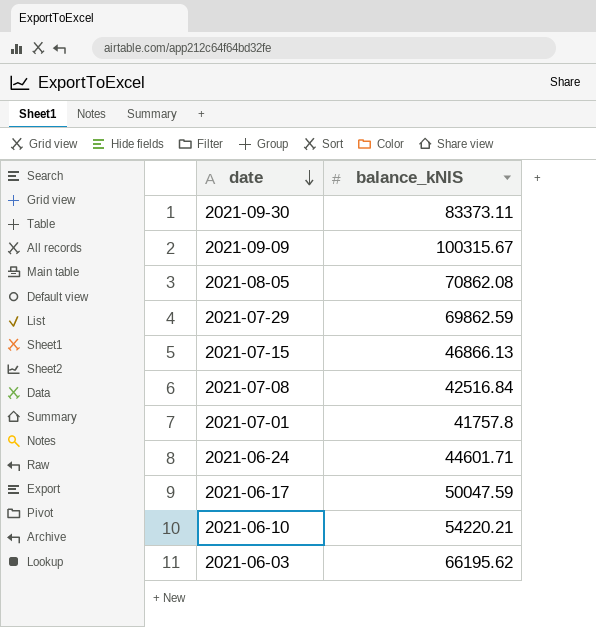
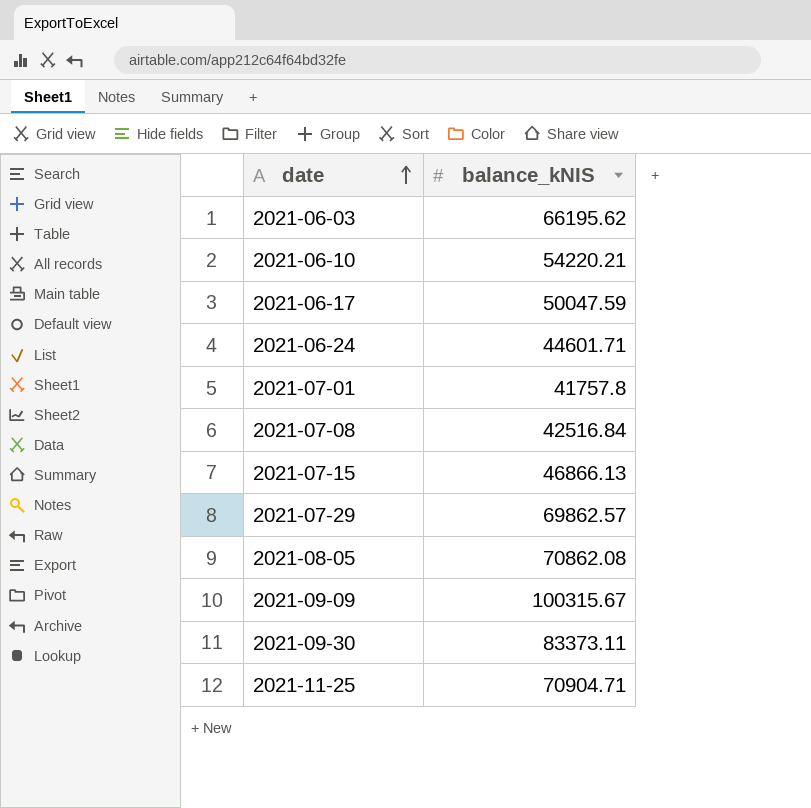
row order: date descending -> date ascending
2021-07-29 | balance_kNIS: 69862.59 -> 69862.57
row 2021-11-25: none -> 70904.71

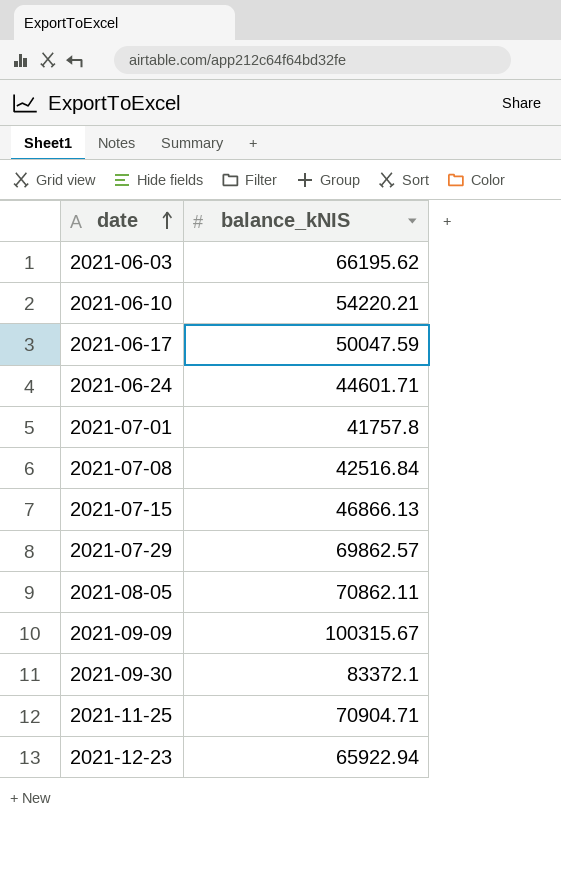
2021-08-05 | balance_kNIS: 70862.08 -> 70862.11
2021-09-30 | balance_kNIS: 83373.11 -> 83372.1
row 2021-12-23: none -> 65922.94

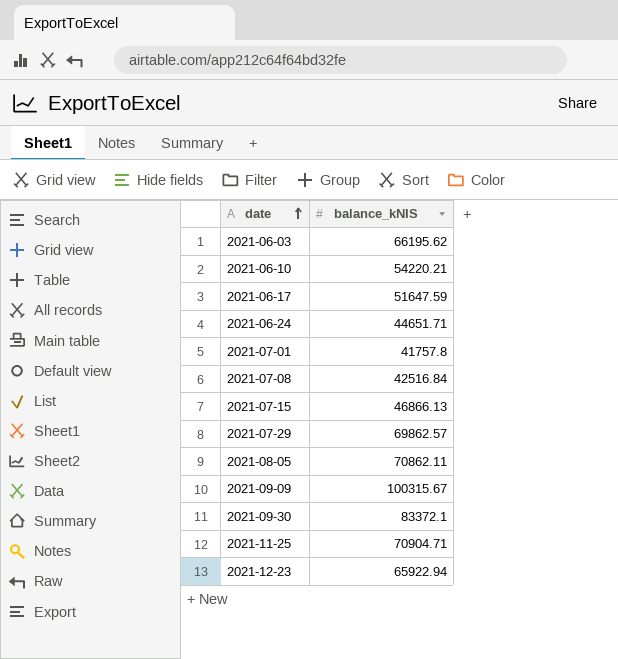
2021-06-17 | balance_kNIS: 50047.59 -> 51647.59
2021-06-24 | balance_kNIS: 44601.71 -> 44651.71

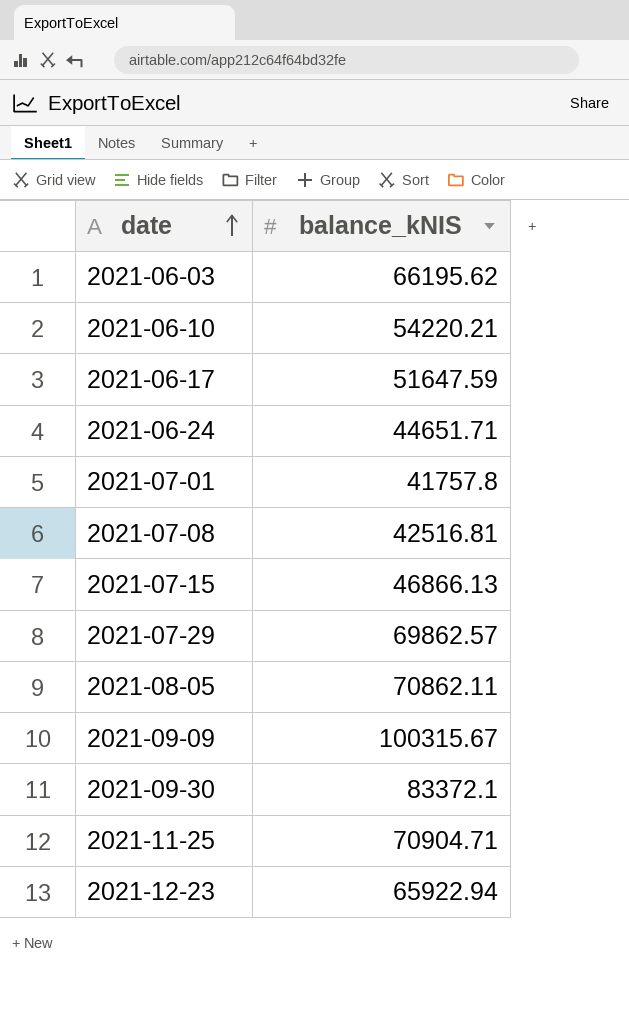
2021-07-08 | balance_kNIS: 42516.84 -> 42516.81

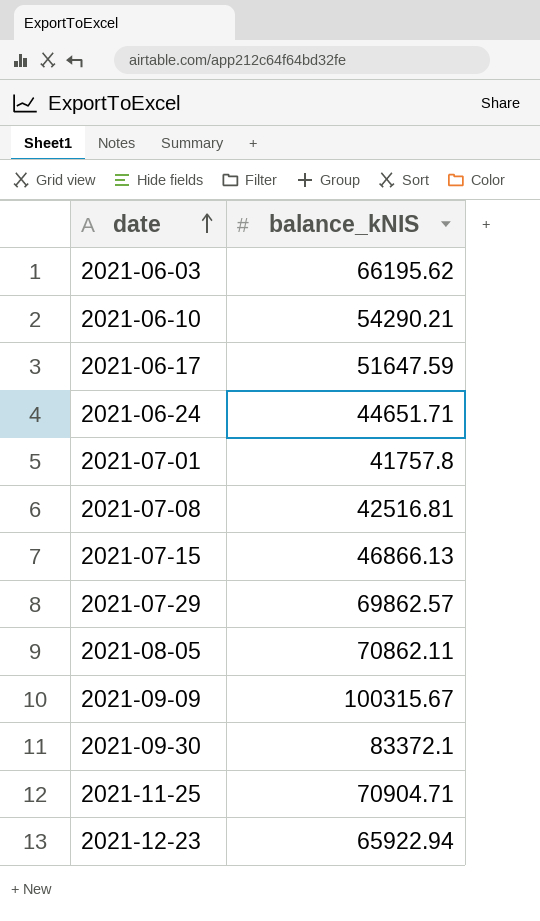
2021-06-10 | balance_kNIS: 54220.21 -> 54290.21

